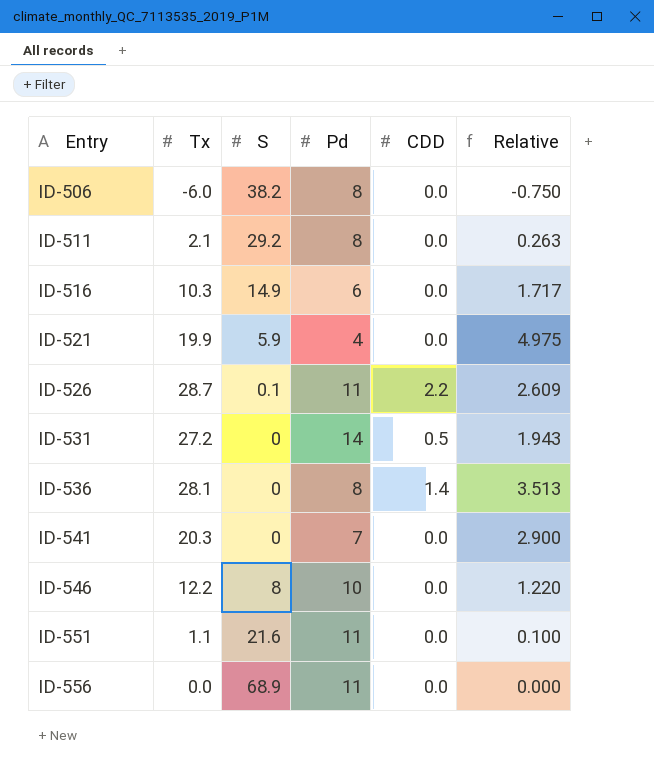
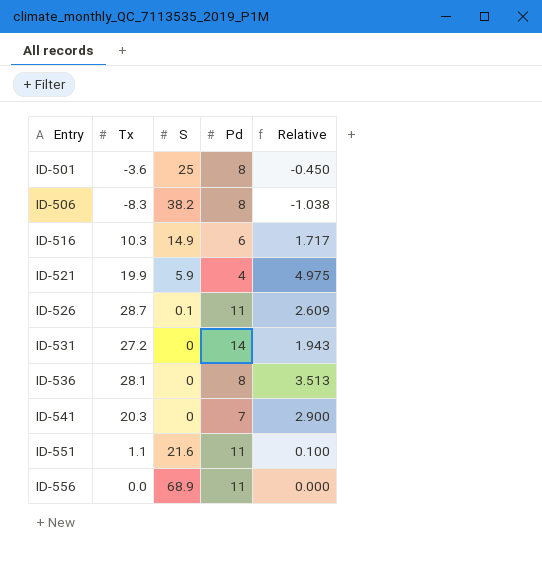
column CDD | position: 5 -> none
row ID-511: 2.1 | 29.2 | 8 | 0.0 | 0.263 -> none
row ID-546: 12.2 | 8 | 10 | 0.0 | 1.220 -> none
row ID-501: none -> -3.6 | 25 | 8 | -0.450
ID-506 | Tx: -6.0 -> -8.3
ID-506 | Relative: -0.750 -> -1.038

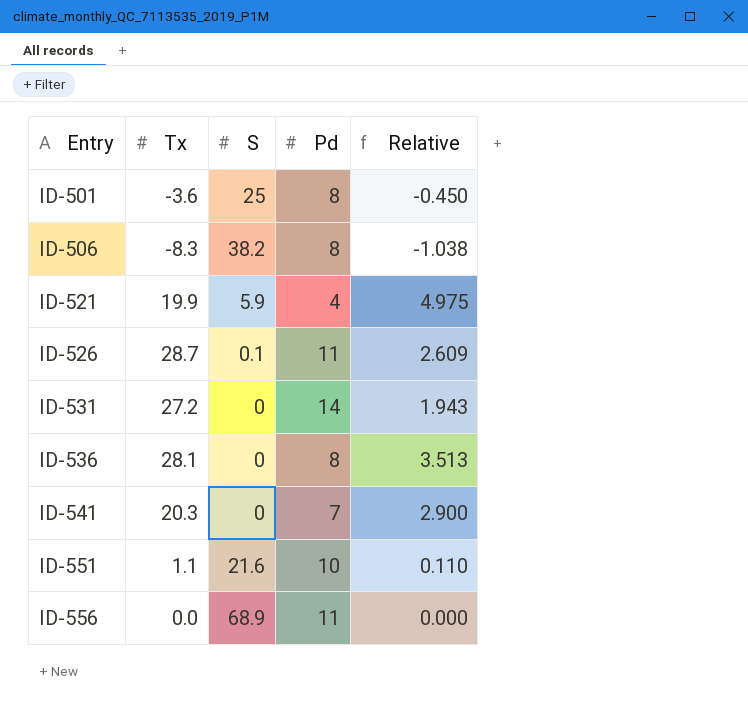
row ID-516: 10.3 | 14.9 | 6 | 1.717 -> none
ID-551 | Pd: 11 -> 10
ID-551 | Relative: 0.100 -> 0.110

